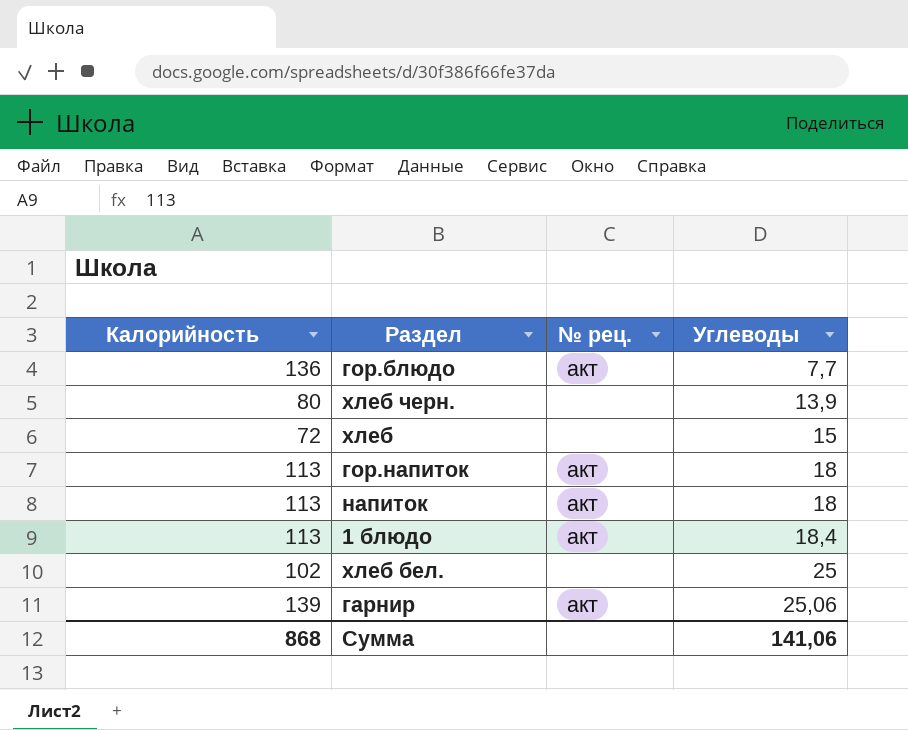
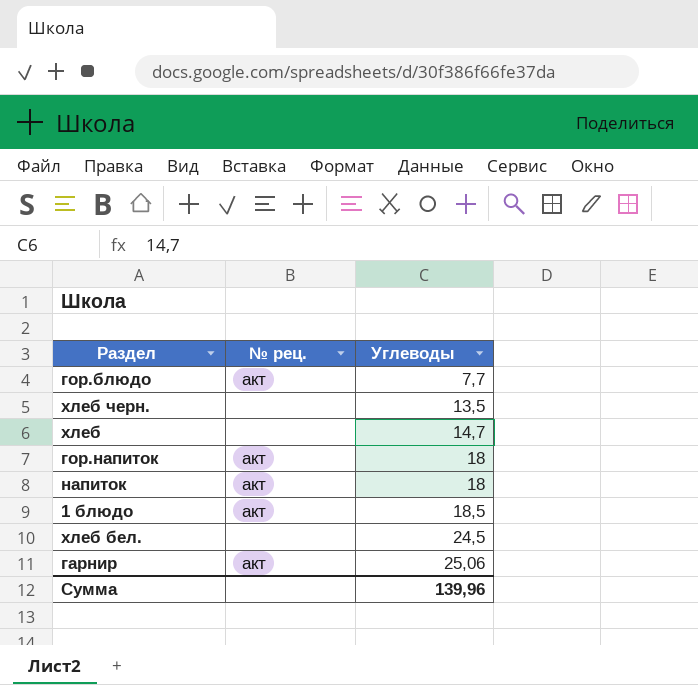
column Калорийность | position: 1 -> none
хлеб черн. | Углеводы: 13,9 -> 13,5
хлеб | Углеводы: 15 -> 14,7
1 блюдо | Углеводы: 18,4 -> 18,5
хлеб бел. | Углеводы: 25 -> 24,5
Сумма | Углеводы: 141,06 -> 139,96

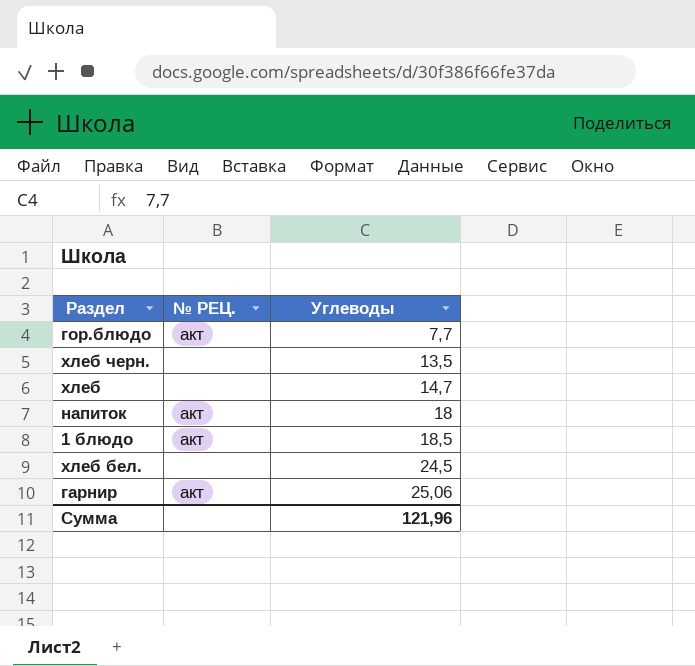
column name: № рец. -> № РЕЦ.
row гор.напиток: акт | 18 -> none
Сумма | Углеводы: 139,96 -> 121,96

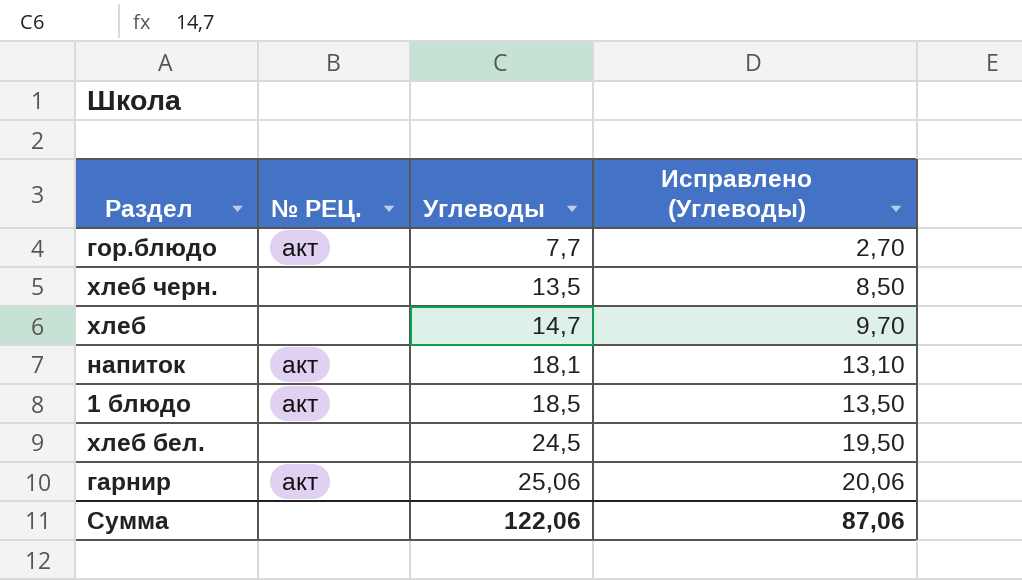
column Исправлено (Углеводы) | formula: none -> [Углеводы] - 5
напиток | Углеводы: 18 -> 18,1
Сумма | Углеводы: 121,96 -> 122,06

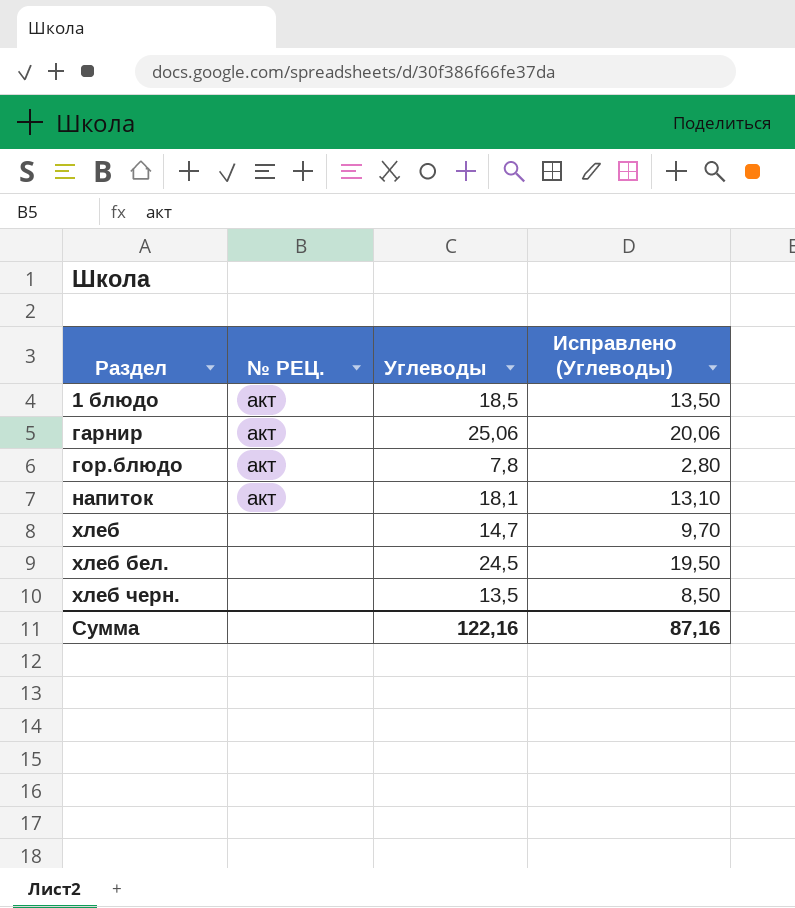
row order: Углеводы ascending -> Раздел ascending
гор.блюдо | Углеводы: 7,7 -> 7,8
гор.блюдо | Исправлено (Углеводы): 2,70 -> 2,80
Сумма | Углеводы: 122,06 -> 122,16
Сумма | Исправлено (Углеводы): 87,06 -> 87,16

